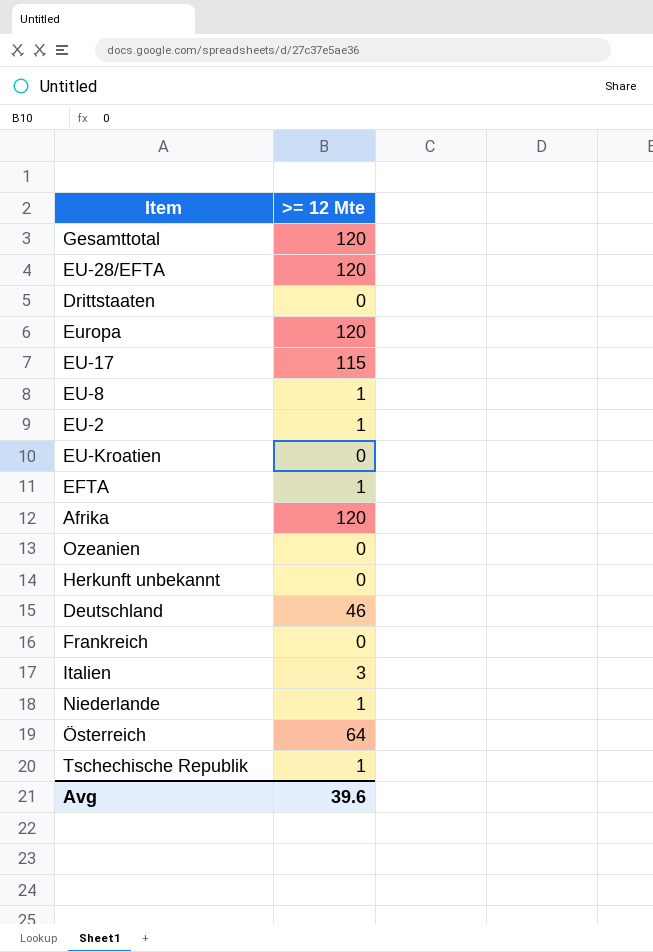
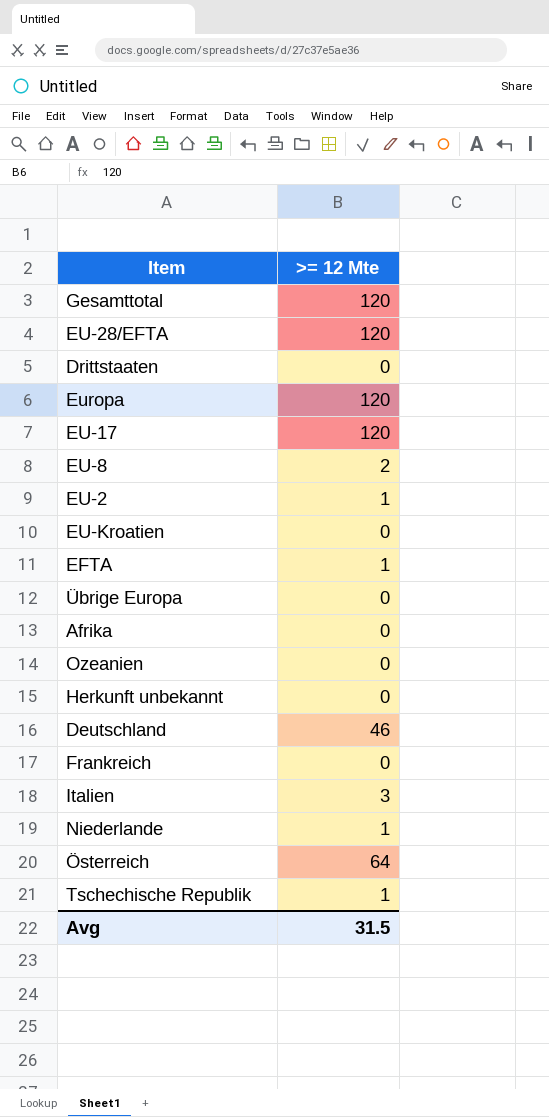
EU-17 | >= 12 Mte: 115 -> 120
EU-8 | >= 12 Mte: 1 -> 2
row Übrige Europa: none -> 0
Afrika | >= 12 Mte: 120 -> 0
Avg | >= 12 Mte: 39.6 -> 31.5

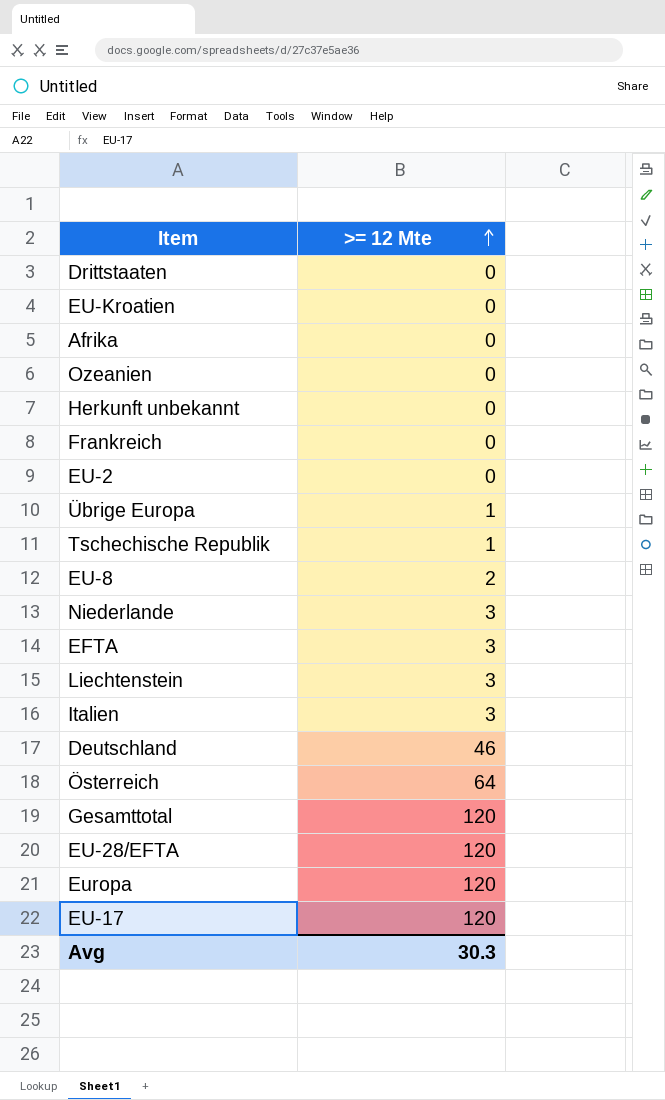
row order: none -> >= 12 Mte ascending
EU-2 | >= 12 Mte: 1 -> 0
Übrige Europa | >= 12 Mte: 0 -> 1
Niederlande | >= 12 Mte: 1 -> 3
EFTA | >= 12 Mte: 1 -> 3
row Liechtenstein: none -> 3
Avg | >= 12 Mte: 31.5 -> 30.3

